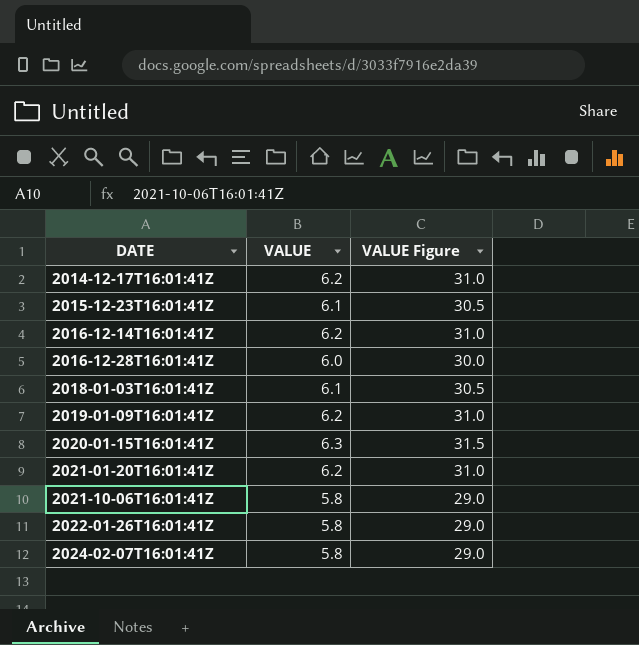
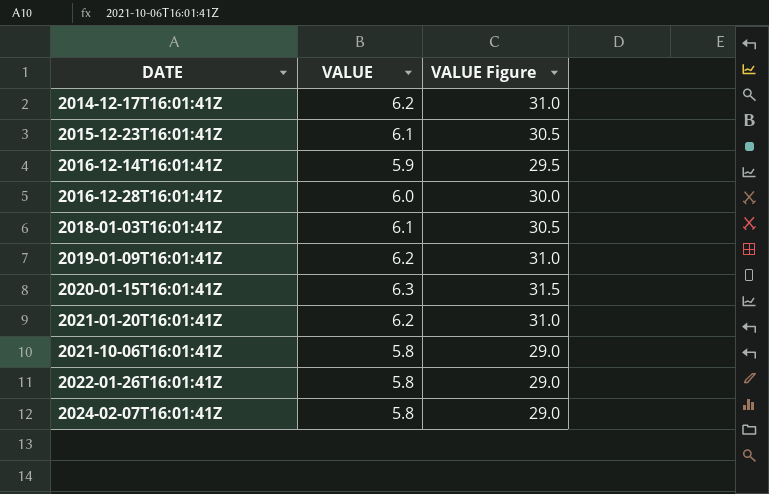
2016-12-14T16:01:41Z | VALUE: 6.2 -> 5.9
2016-12-14T16:01:41Z | VALUE Figure: 31.0 -> 29.5

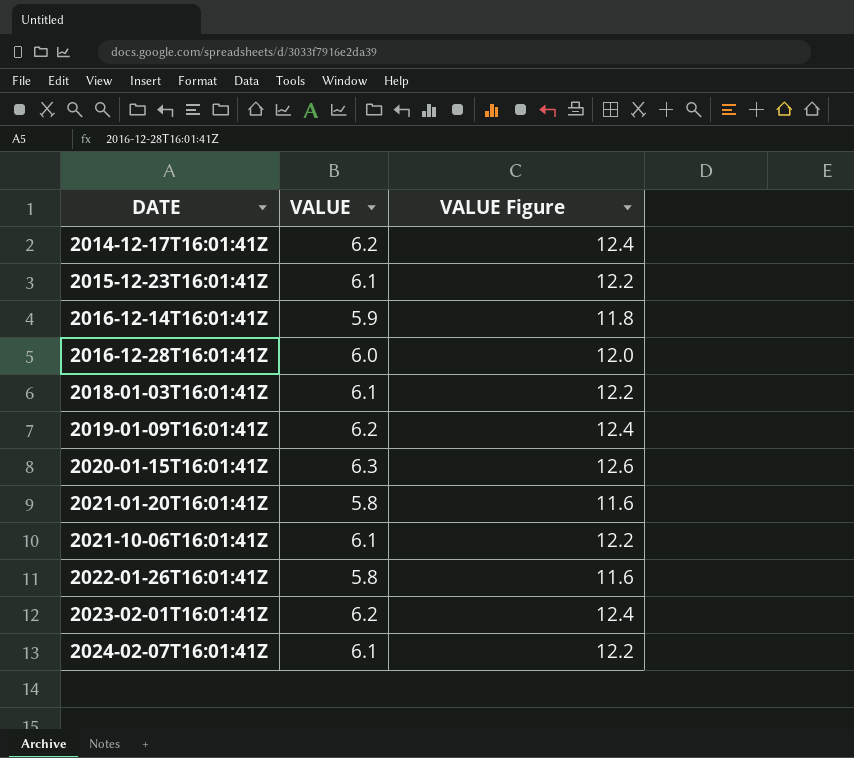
column VALUE Figure | formula: [VALUE] * 5 -> [VALUE] * 2
2021-01-20T16:01:41Z | VALUE: 6.2 -> 5.8
2021-10-06T16:01:41Z | VALUE: 5.8 -> 6.1
row 2023-02-01T16:01:41Z: none -> 6.2 | 12.4
2024-02-07T16:01:41Z | VALUE: 5.8 -> 6.1

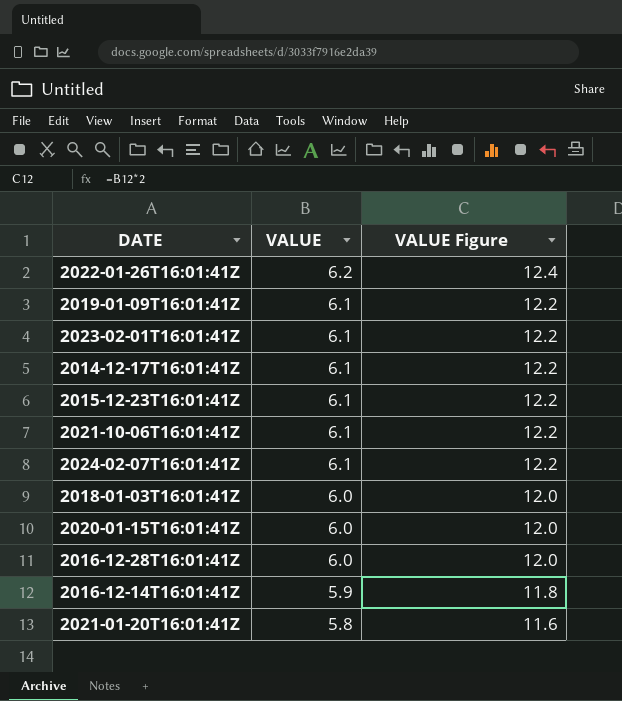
row order: DATE ascending -> VALUE descending
2022-01-26T16:01:41Z | VALUE: 5.8 -> 6.2
2022-01-26T16:01:41Z | VALUE Figure: 11.6 -> 12.4
2019-01-09T16:01:41Z | VALUE: 6.2 -> 6.1
2019-01-09T16:01:41Z | VALUE Figure: 12.4 -> 12.2
2023-02-01T16:01:41Z | VALUE: 6.2 -> 6.1
2023-02-01T16:01:41Z | VALUE Figure: 12.4 -> 12.2
2014-12-17T16:01:41Z | VALUE: 6.2 -> 6.1
2014-12-17T16:01:41Z | VALUE Figure: 12.4 -> 12.2
2018-01-03T16:01:41Z | VALUE: 6.1 -> 6.0
2018-01-03T16:01:41Z | VALUE Figure: 12.2 -> 12.0
2020-01-15T16:01:41Z | VALUE: 6.3 -> 6.0
2020-01-15T16:01:41Z | VALUE Figure: 12.6 -> 12.0

